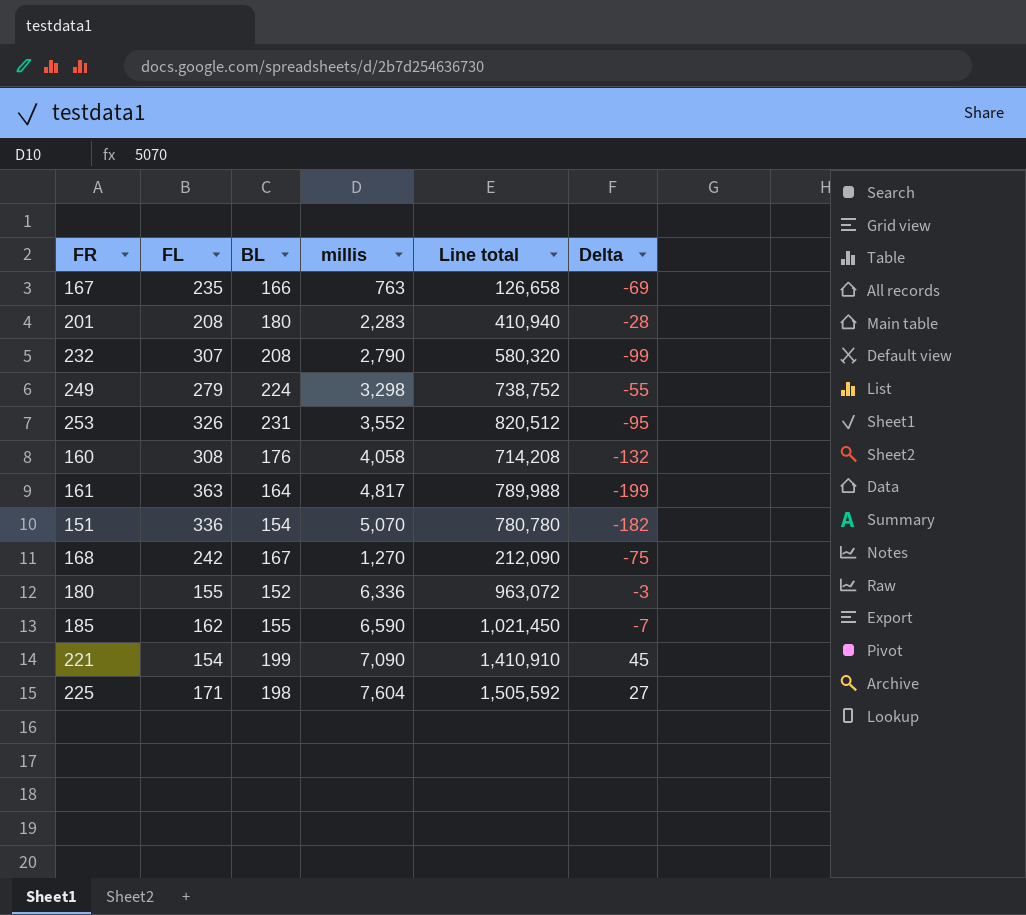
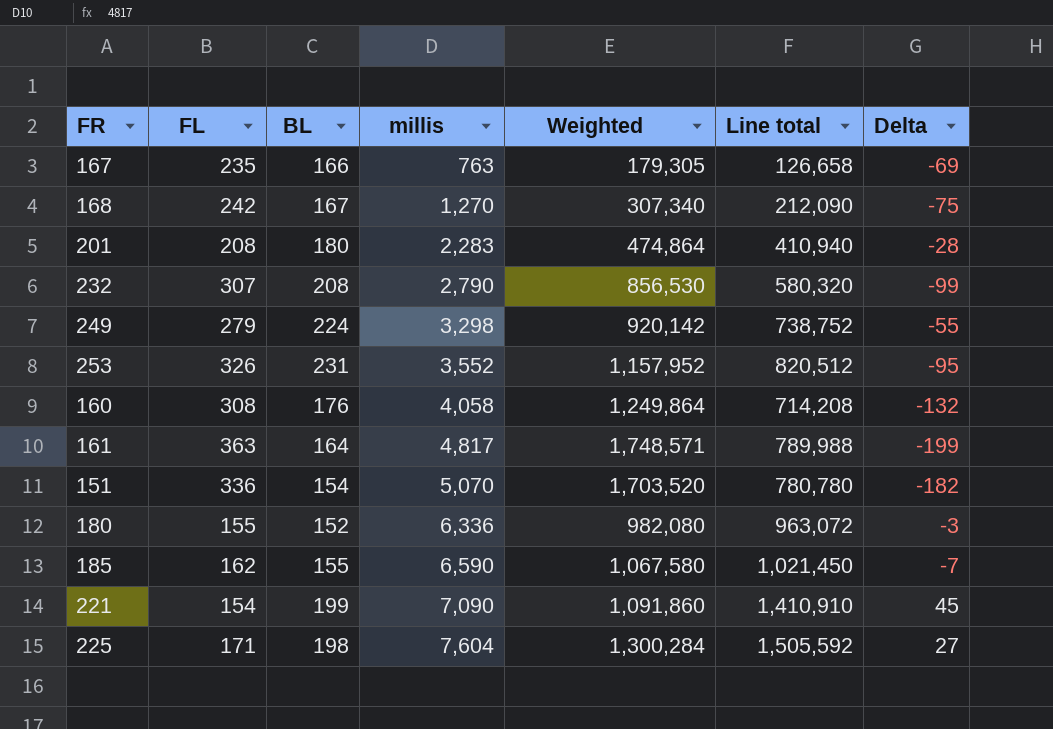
row order: none -> millis ascending
column Weighted | formula: none -> [FL] * [millis]

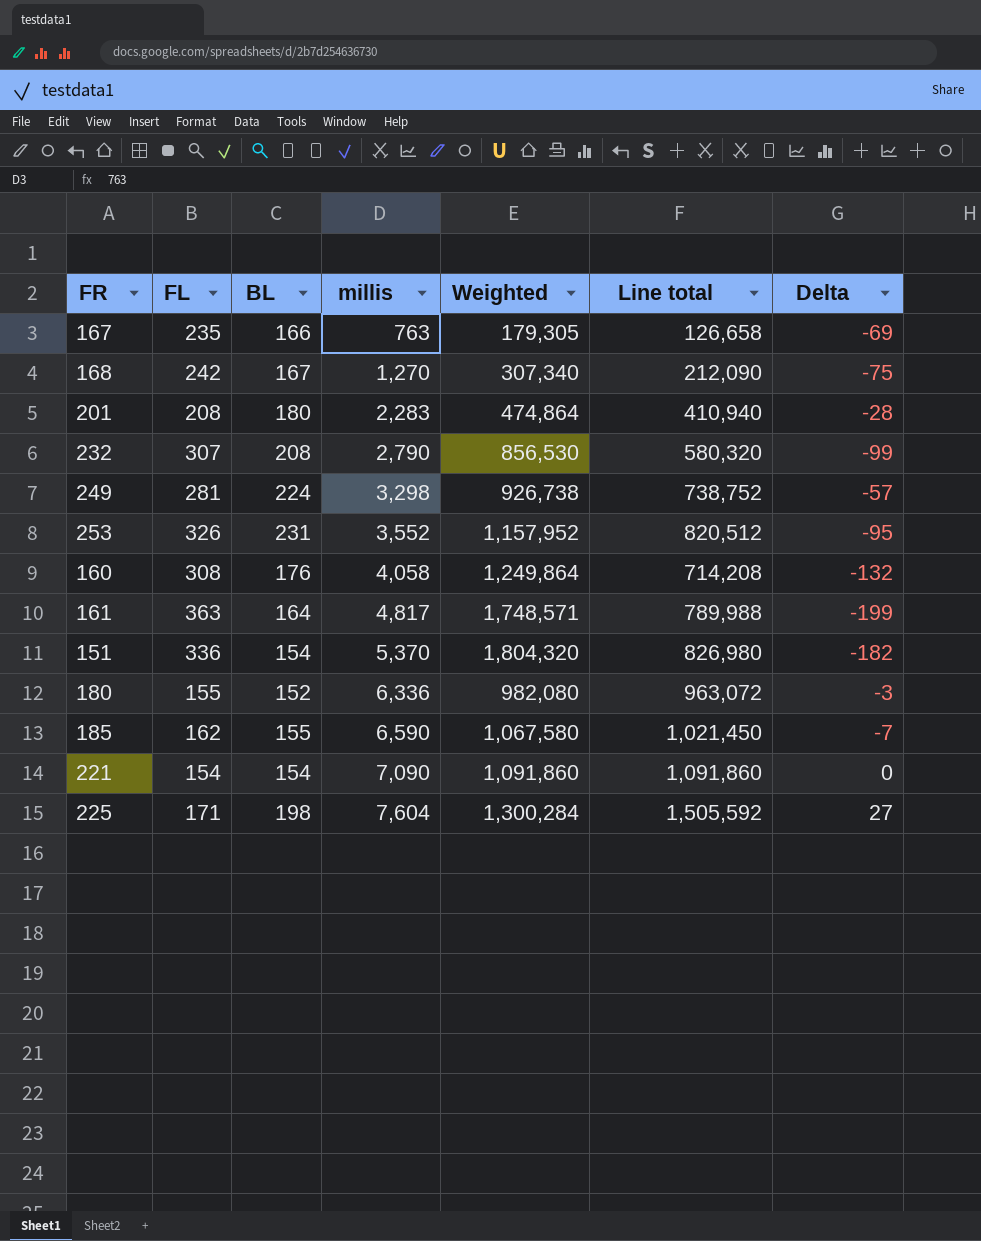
249 | FL: 279 -> 281
249 | Weighted: 920,142 -> 926,738
249 | Delta: -55 -> -57
151 | millis: 5,070 -> 5,370
151 | Weighted: 1,703,520 -> 1,804,320
151 | Line total: 780,780 -> 826,980
221 | BL: 199 -> 154
221 | Line total: 1,410,910 -> 1,091,860
221 | Delta: 45 -> 0

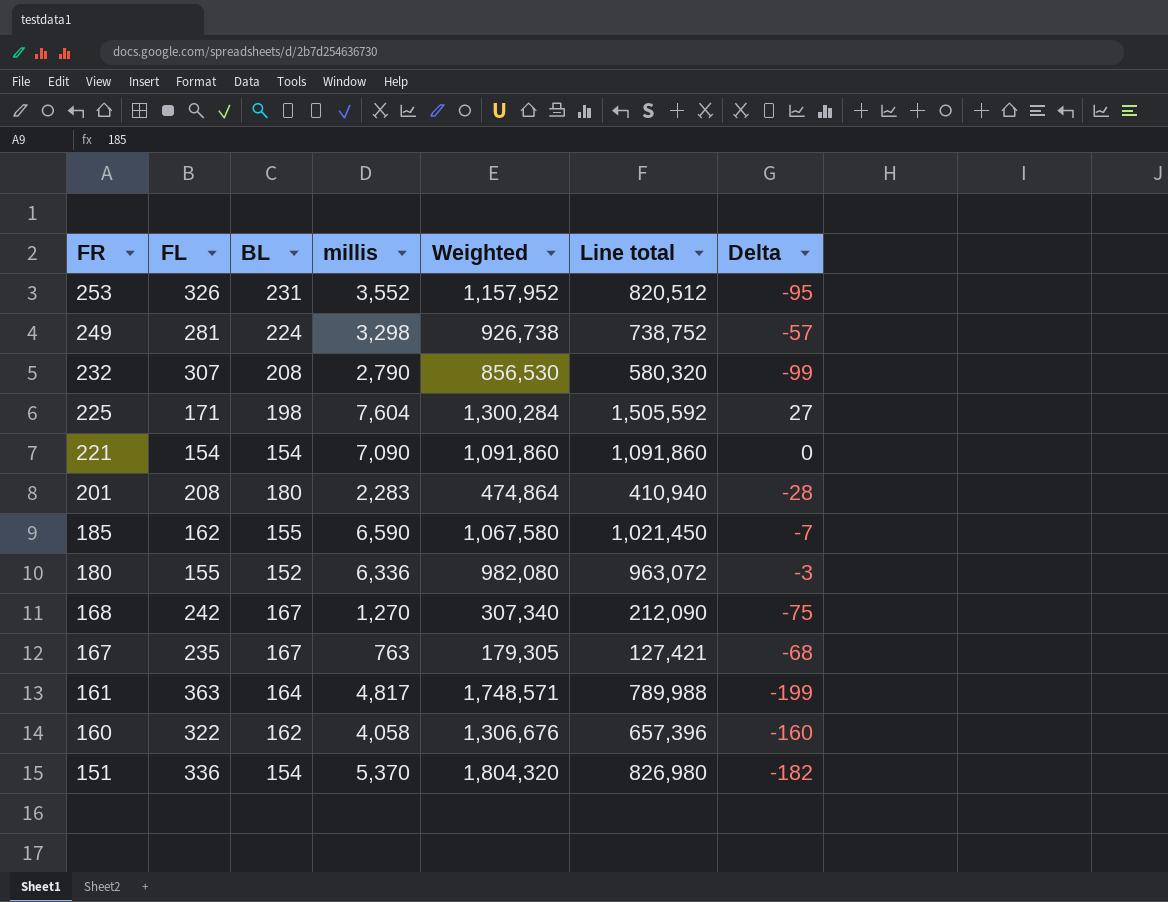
row order: millis ascending -> FR descending
167 | BL: 166 -> 167
167 | Line total: 126,658 -> 127,421
167 | Delta: -69 -> -68
160 | FL: 308 -> 322
160 | BL: 176 -> 162
160 | Weighted: 1,249,864 -> 1,306,676
160 | Line total: 714,208 -> 657,396
160 | Delta: -132 -> -160

